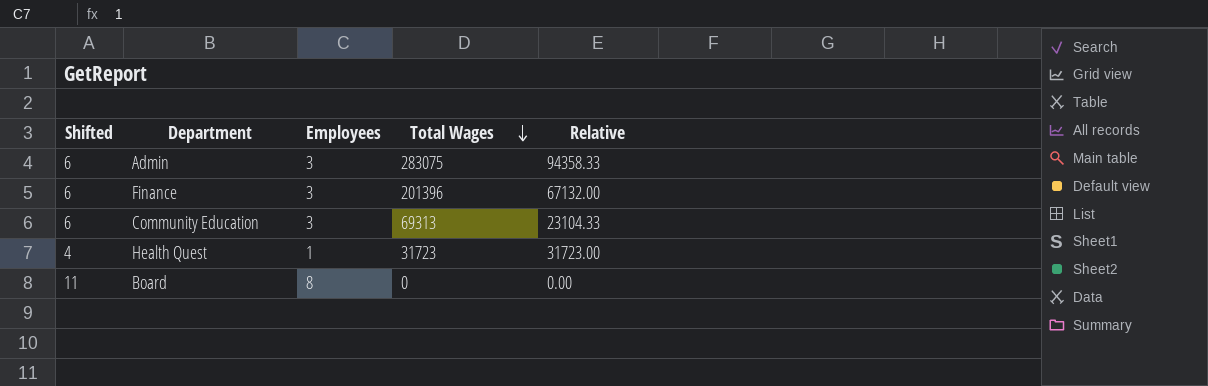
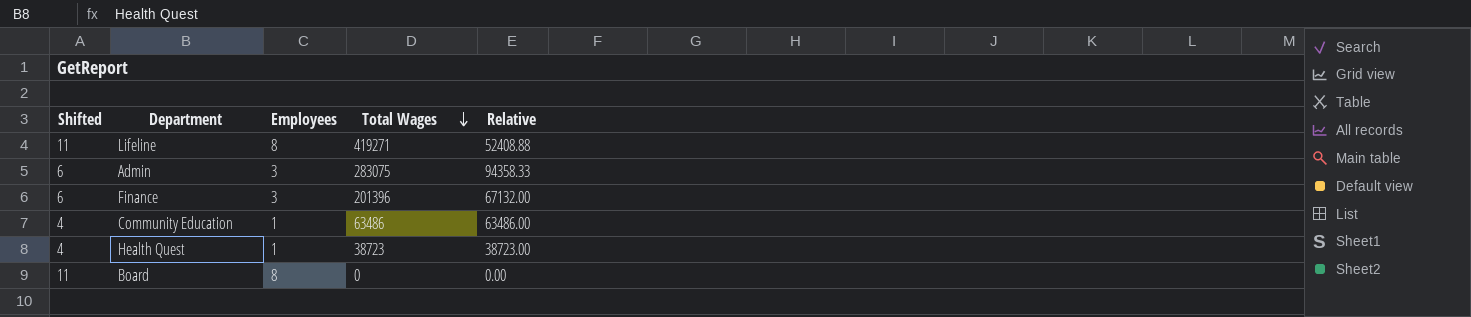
row Lifeline: none -> 11 | 8 | 419271 | 52408.88
Community Education | Shifted: 6 -> 4
Community Education | Employees: 3 -> 1
Community Education | Total Wages: 69313 -> 63486
Community Education | Relative: 23104.33 -> 63486.00
Health Quest | Total Wages: 31723 -> 38723
Health Quest | Relative: 31723.00 -> 38723.00

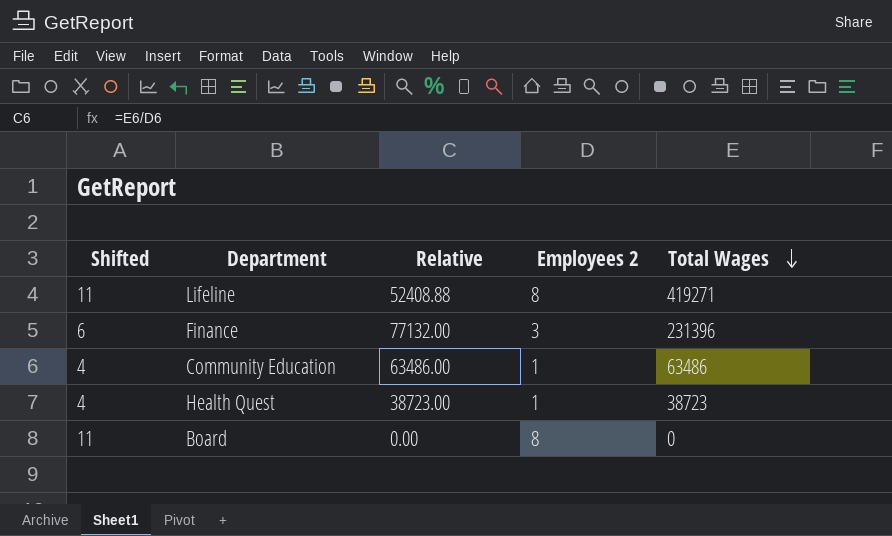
column Relative | position: 5 -> 3
column name: Employees -> Employees 2
row Admin: 6 | 3 | 283075 | 94358.33 -> none
Finance | Relative: 67132.00 -> 77132.00
Finance | Total Wages: 201396 -> 231396

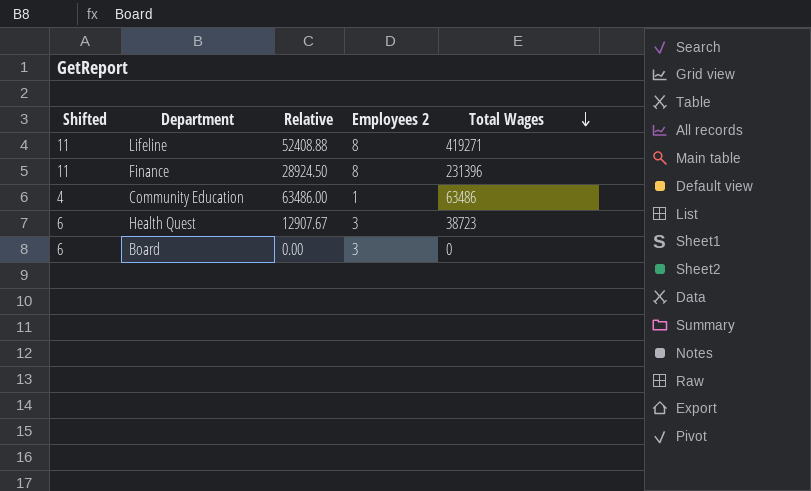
Finance | Shifted: 6 -> 11
Finance | Relative: 77132.00 -> 28924.50
Finance | Employees 2: 3 -> 8
Health Quest | Shifted: 4 -> 6
Health Quest | Relative: 38723.00 -> 12907.67
Health Quest | Employees 2: 1 -> 3
Board | Shifted: 11 -> 6
Board | Employees 2: 8 -> 3

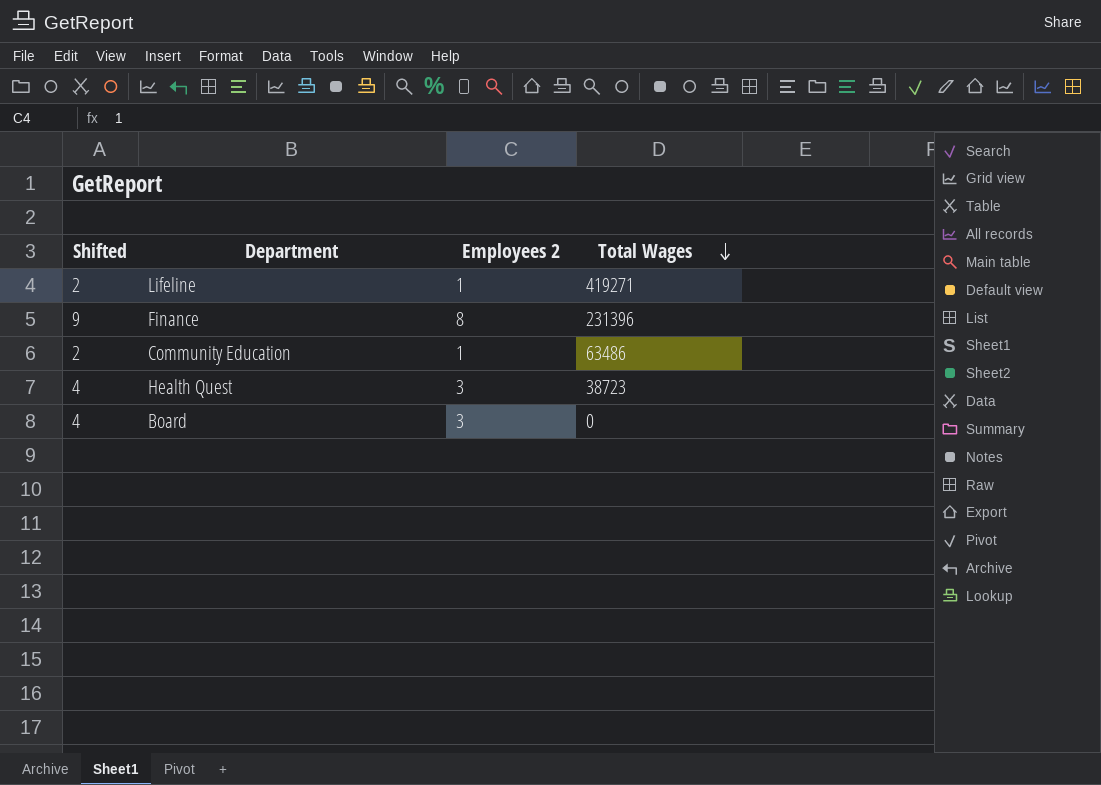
column Relative | formula: [Total Wages] / [Employees 2] -> none
column Shifted | formula: [Employees 2] + 3 -> [Employees 2] + 1
Lifeline | Employees 2: 8 -> 1

